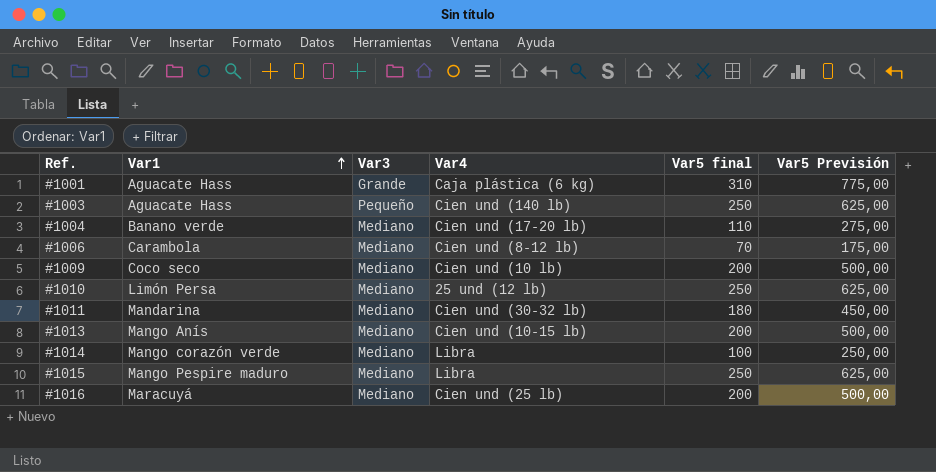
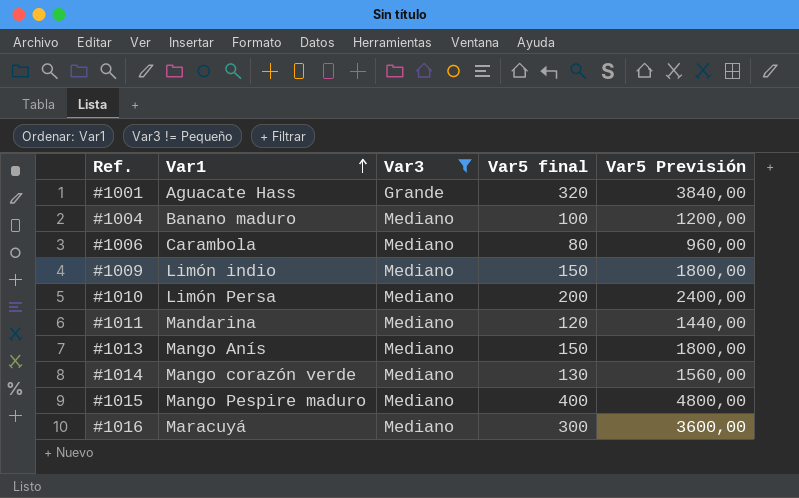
filter: none -> Var3 != Pequeño
column Var4 | position: 4 -> none
column Var5 Previsión | formula: [Var5 final] * 2,5 -> [Var5 final] * 12
#1001 | Var5 final: 310 -> 320
#1004 | Var1: Banano verde -> Banano maduro
#1004 | Var5 final: 110 -> 100
#1006 | Var5 final: 70 -> 80
#1009 | Var1: Coco seco -> Limón indio
#1009 | Var5 final: 200 -> 150
#1010 | Var5 final: 250 -> 200
#1011 | Var5 final: 180 -> 120
#1013 | Var5 final: 200 -> 150
#1014 | Var5 final: 100 -> 130
#1015 | Var5 final: 250 -> 400
#1016 | Var5 final: 200 -> 300

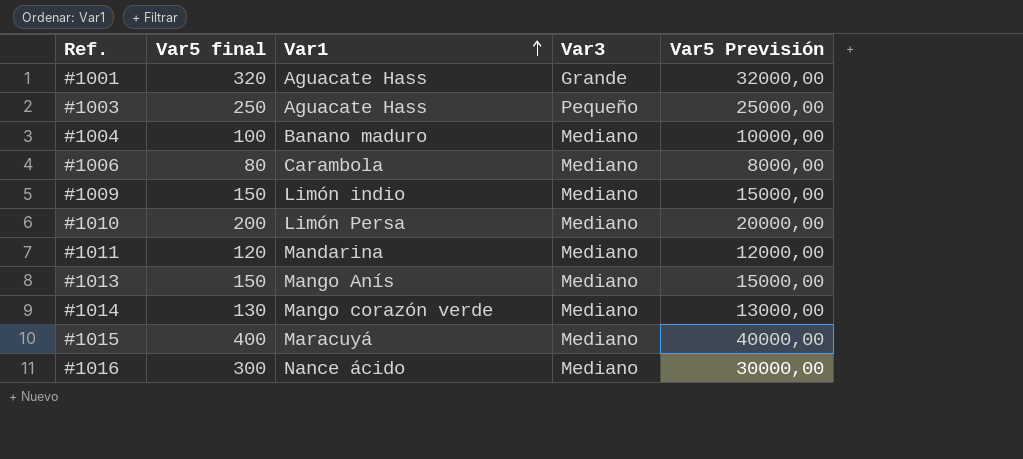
filter: Var3 != Pequeño -> none
column Var5 final | position: 4 -> 2
column Var5 Previsión | formula: [Var5 final] * 12 -> [Var5 final] * 100
#1015 | Var1: Mango Pespire maduro -> Maracuyá
#1016 | Var1: Maracuyá -> Nance ácido

